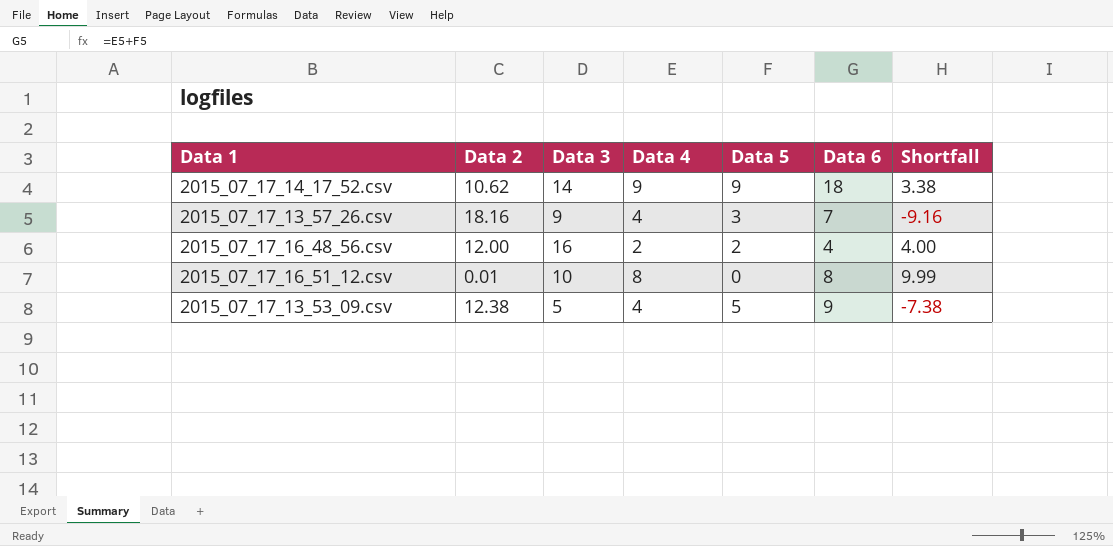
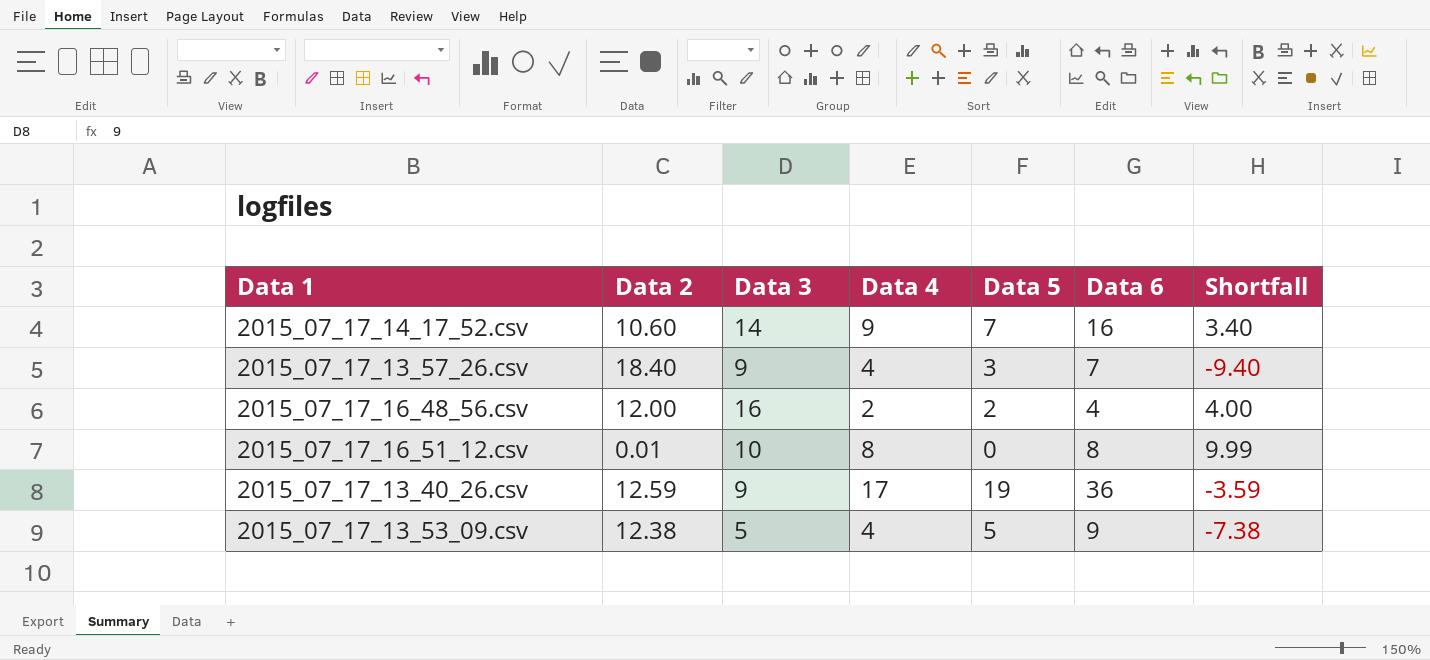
2015_07_17_14_17_52.csv | Data 2: 10.62 -> 10.60
2015_07_17_14_17_52.csv | Data 5: 9 -> 7
2015_07_17_14_17_52.csv | Data 6: 18 -> 16
2015_07_17_14_17_52.csv | Shortfall: 3.38 -> 3.40
2015_07_17_13_57_26.csv | Data 2: 18.16 -> 18.40
2015_07_17_13_57_26.csv | Shortfall: -9.16 -> -9.40
row 2015_07_17_13_40_26.csv: none -> 12.59 | 9 | 17 | 19 | 36 | -3.59

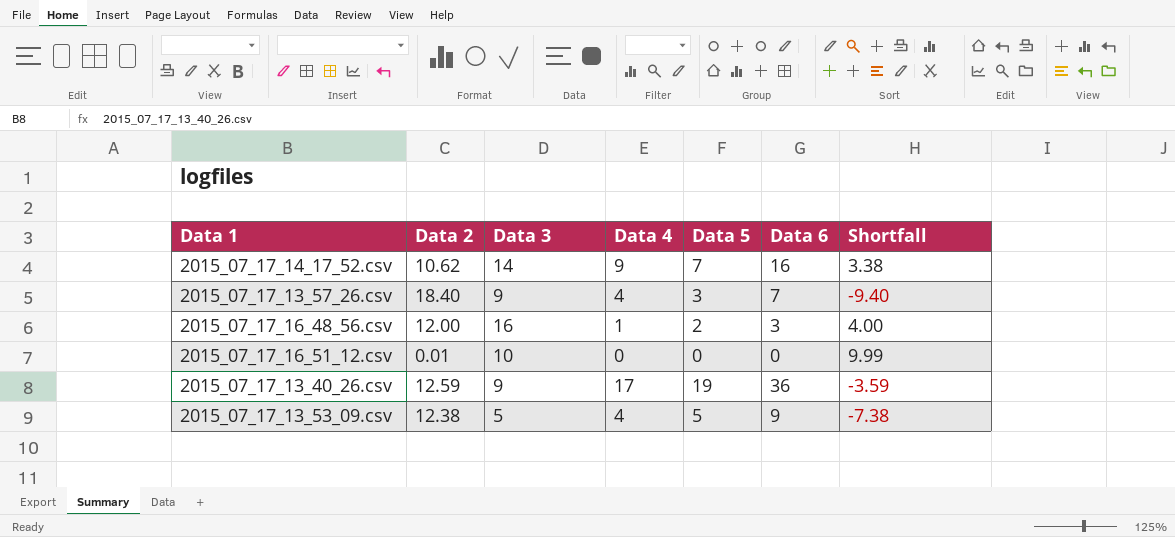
2015_07_17_14_17_52.csv | Data 2: 10.60 -> 10.62
2015_07_17_14_17_52.csv | Shortfall: 3.40 -> 3.38
2015_07_17_16_48_56.csv | Data 4: 2 -> 1
2015_07_17_16_48_56.csv | Data 6: 4 -> 3
2015_07_17_16_51_12.csv | Data 4: 8 -> 0
2015_07_17_16_51_12.csv | Data 6: 8 -> 0

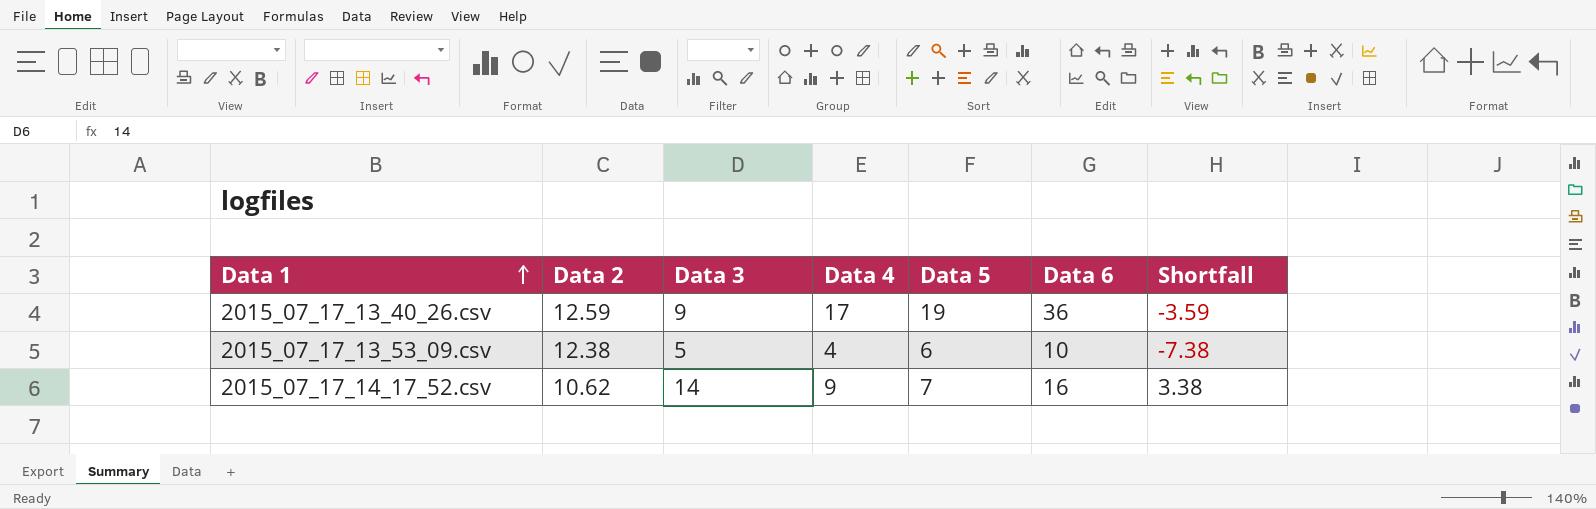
row order: none -> Data 1 ascending
row 2015_07_17_13_57_26.csv: 18.40 | 9 | 4 | 3 | 7 | -9.40 -> none
row 2015_07_17_16_48_56.csv: 12.00 | 16 | 1 | 2 | 3 | 4.00 -> none
row 2015_07_17_16_51_12.csv: 0.01 | 10 | 0 | 0 | 0 | 9.99 -> none
2015_07_17_13_53_09.csv | Data 5: 5 -> 6
2015_07_17_13_53_09.csv | Data 6: 9 -> 10

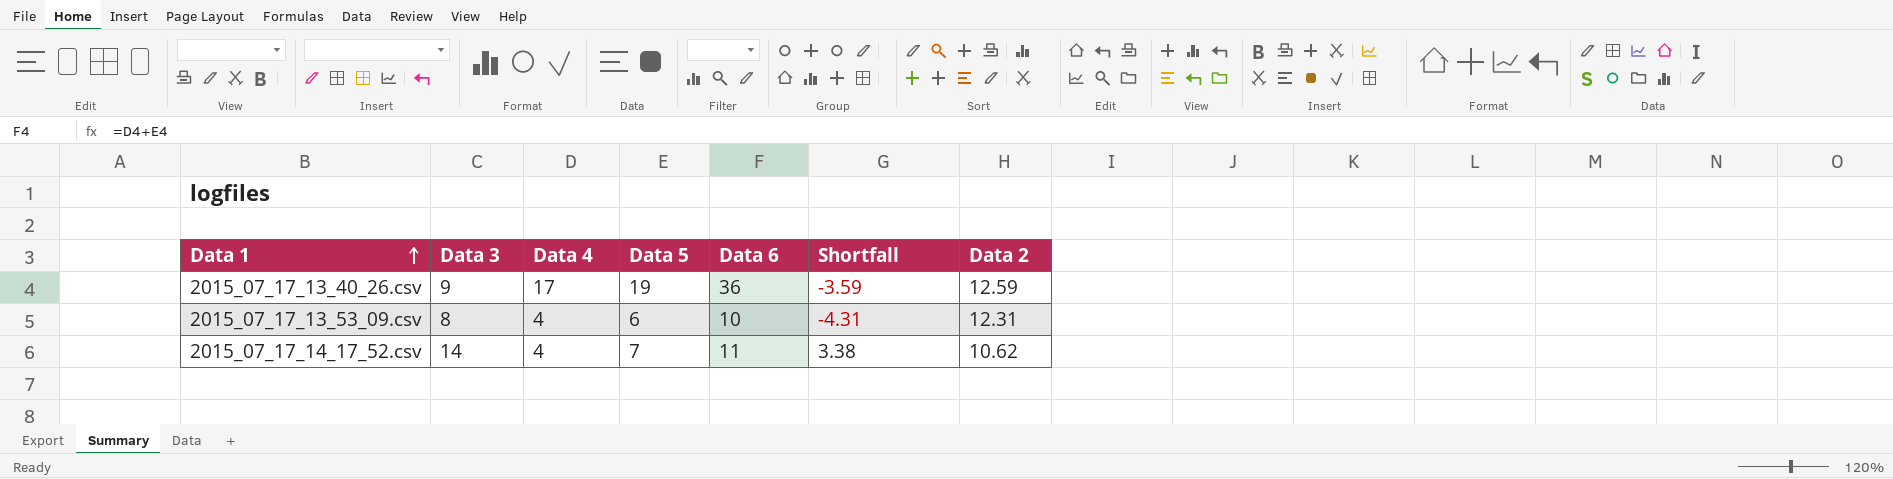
column Data 2 | position: 2 -> 7
2015_07_17_13_53_09.csv | Data 3: 5 -> 8
2015_07_17_13_53_09.csv | Shortfall: -7.38 -> -4.31
2015_07_17_13_53_09.csv | Data 2: 12.38 -> 12.31
2015_07_17_14_17_52.csv | Data 4: 9 -> 4
2015_07_17_14_17_52.csv | Data 6: 16 -> 11

